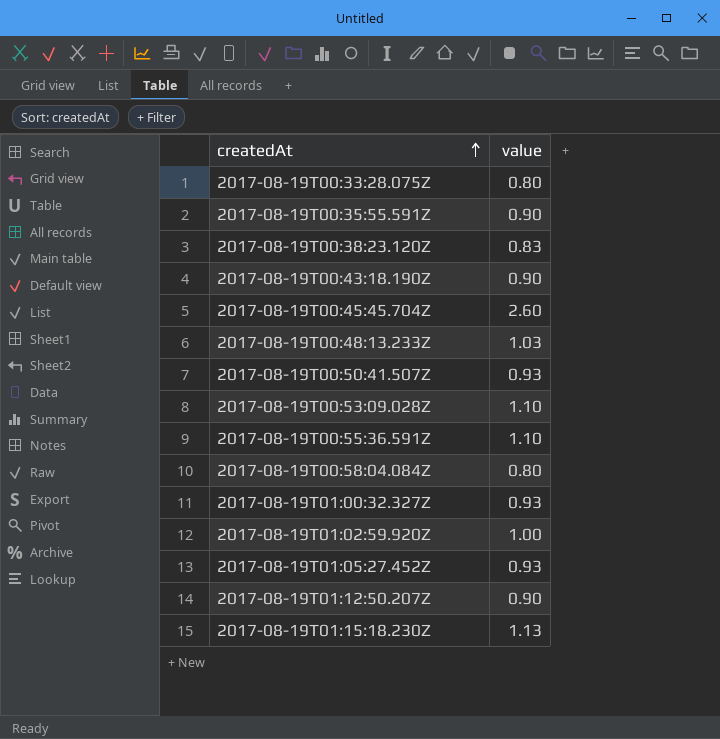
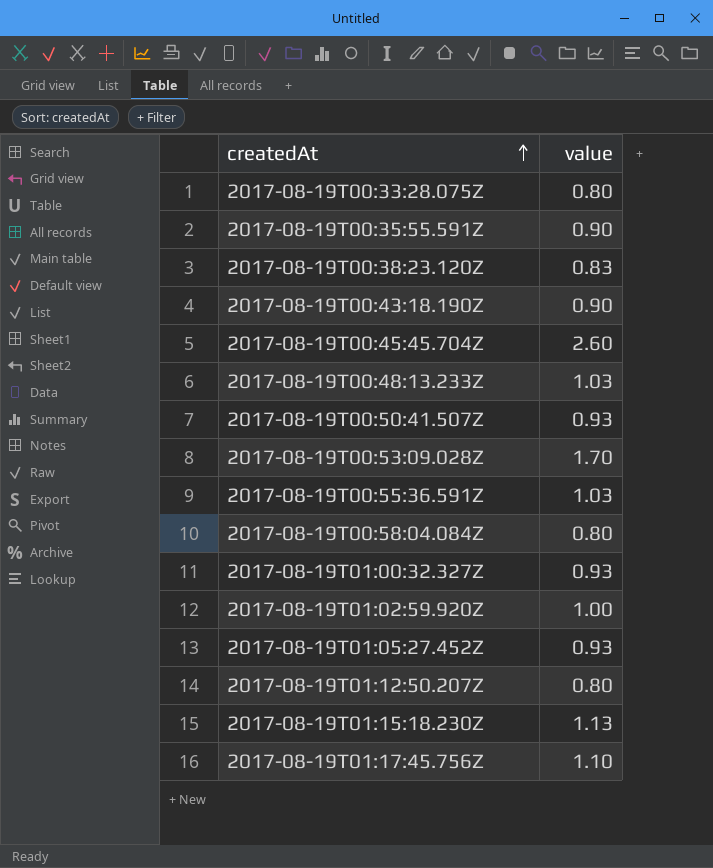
2017-08-19T00:53:09.028Z | value: 1.10 -> 1.70
2017-08-19T00:55:36.591Z | value: 1.10 -> 1.03
2017-08-19T01:12:50.207Z | value: 0.90 -> 0.80
row 2017-08-19T01:17:45.756Z: none -> 1.10

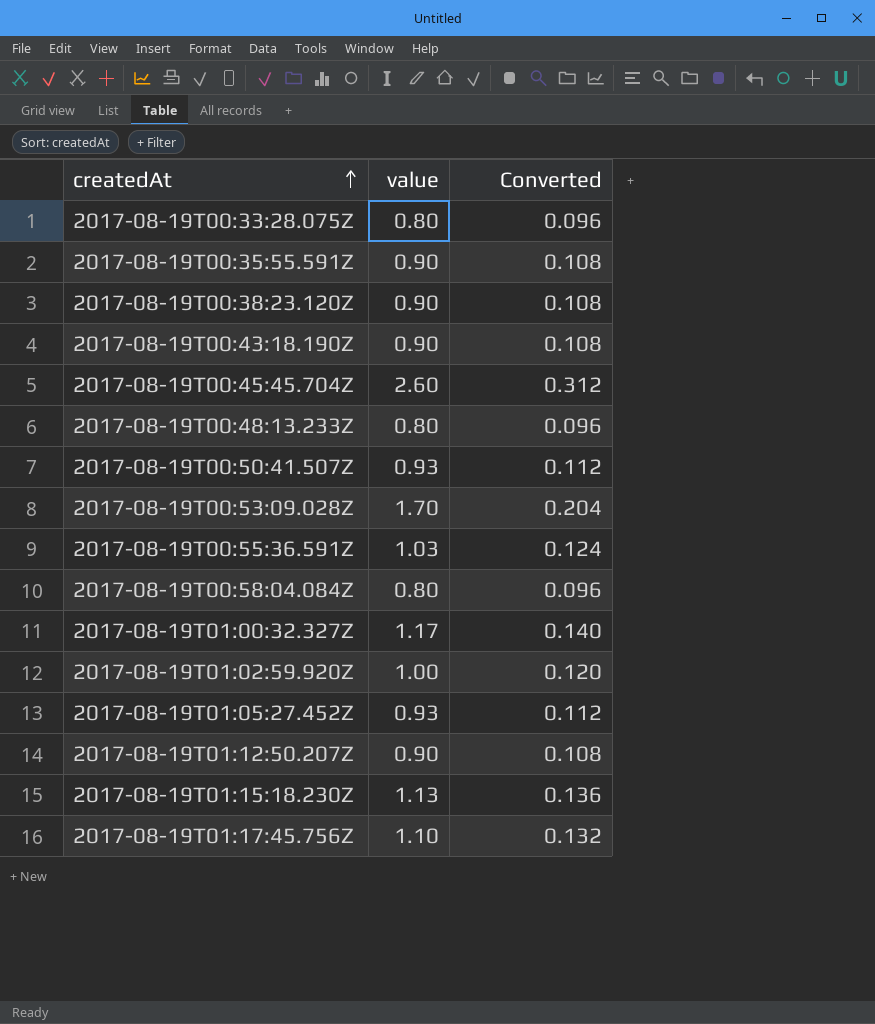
column Converted | formula: none -> [value] * 0.12
2017-08-19T00:38:23.120Z | value: 0.83 -> 0.90
2017-08-19T00:48:13.233Z | value: 1.03 -> 0.80
2017-08-19T01:00:32.327Z | value: 0.93 -> 1.17
2017-08-19T01:12:50.207Z | value: 0.80 -> 0.90

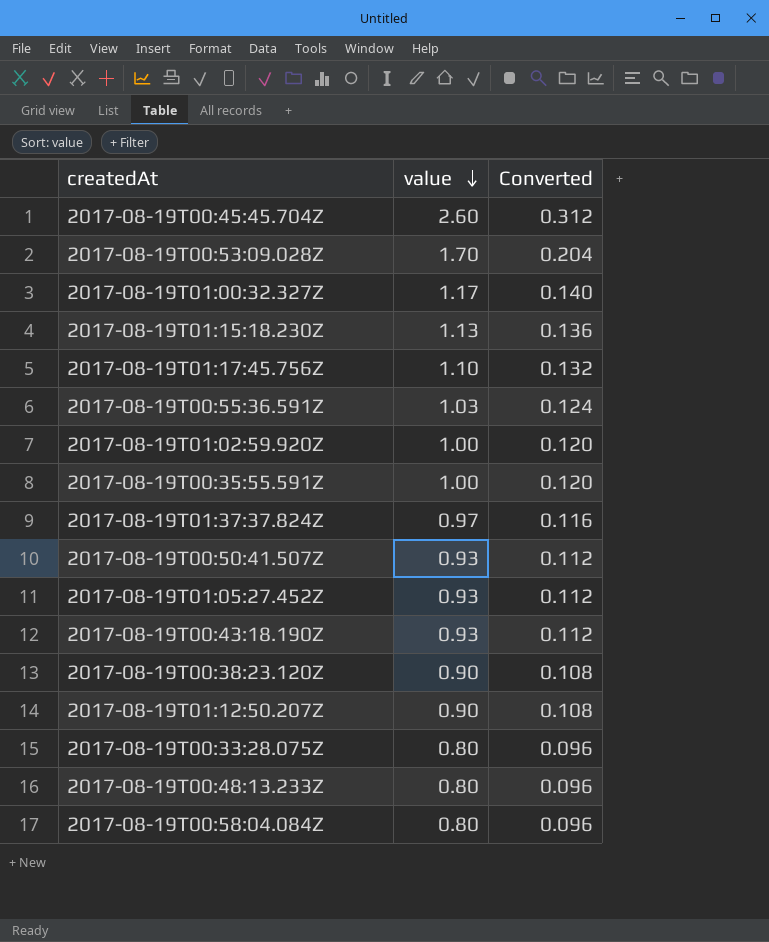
row order: createdAt ascending -> value descending
2017-08-19T00:35:55.591Z | value: 0.90 -> 1.00
2017-08-19T00:35:55.591Z | Converted: 0.108 -> 0.120
row 2017-08-19T01:37:37.824Z: none -> 0.97 | 0.116
2017-08-19T00:43:18.190Z | value: 0.90 -> 0.93
2017-08-19T00:43:18.190Z | Converted: 0.108 -> 0.112

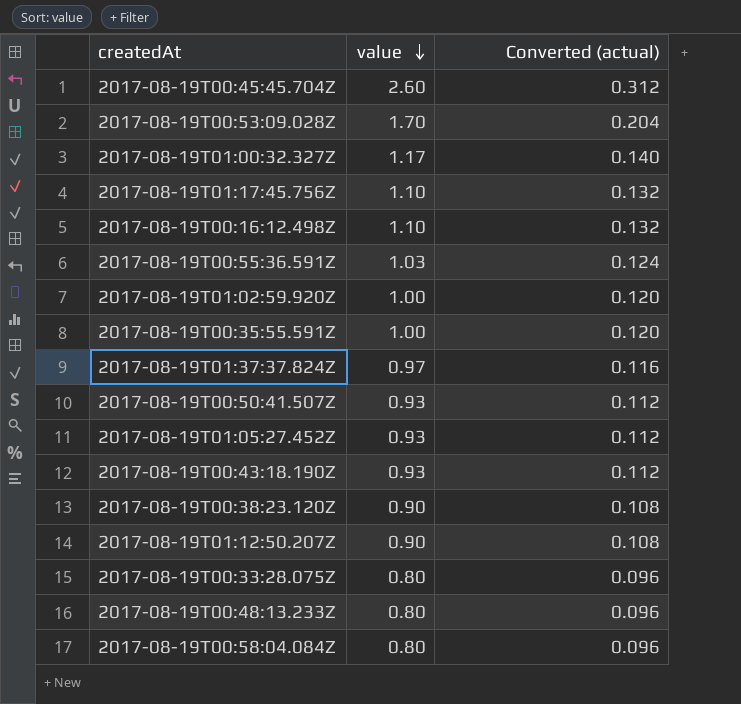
column name: Converted -> Converted (actual)
row 2017-08-19T01:15:18.230Z: 1.13 | 0.136 -> none
row 2017-08-19T00:16:12.498Z: none -> 1.10 | 0.132

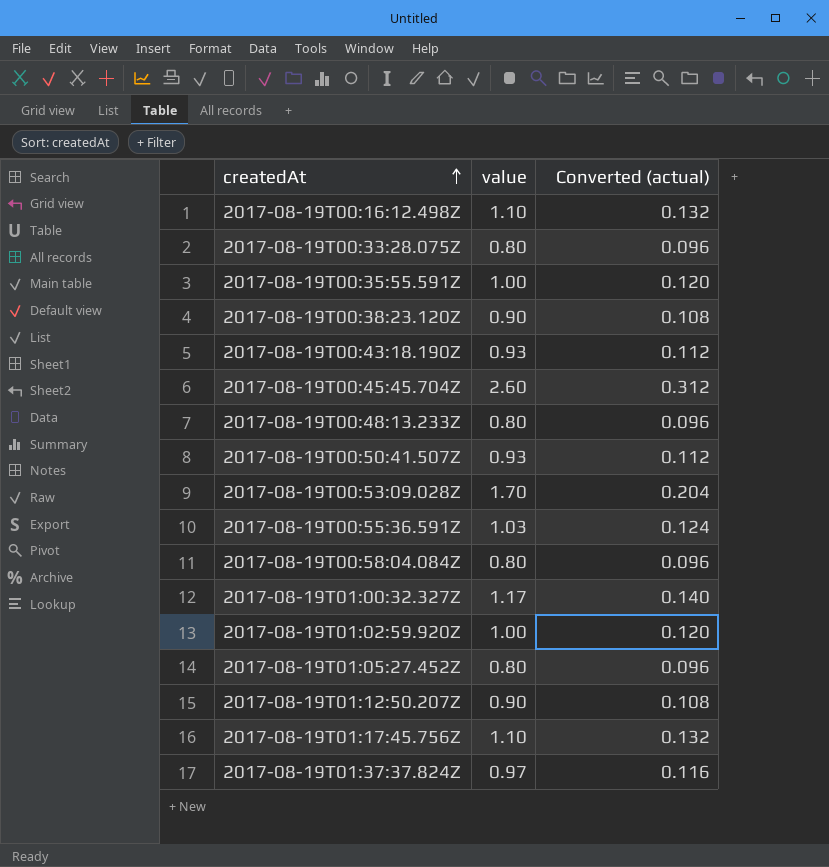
row order: value descending -> createdAt ascending
2017-08-19T01:05:27.452Z | value: 0.93 -> 0.80
2017-08-19T01:05:27.452Z | Converted (actual): 0.112 -> 0.096

